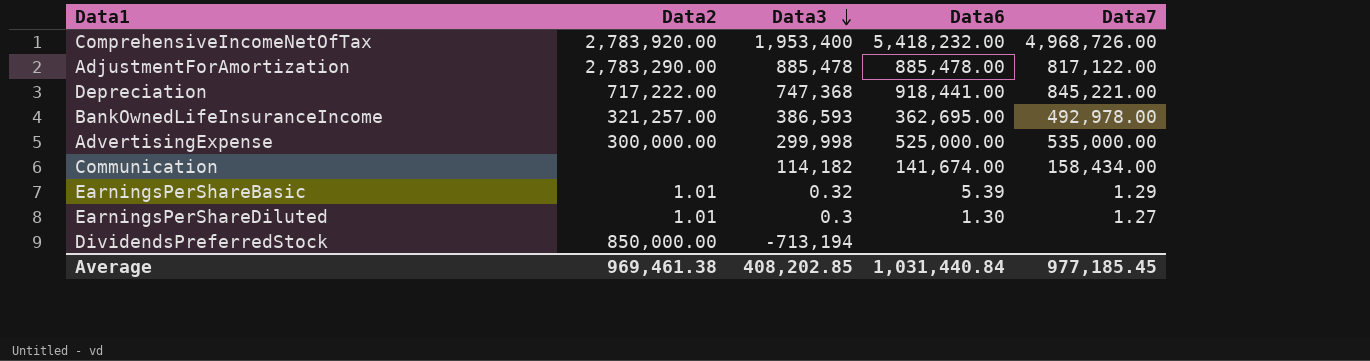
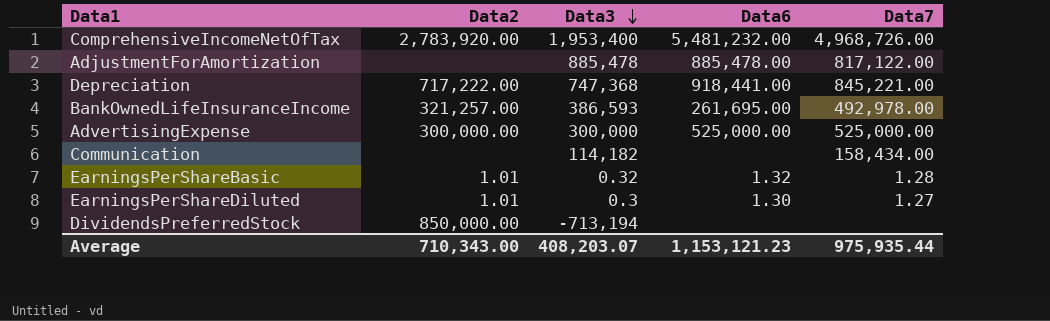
ComprehensiveIncomeNetOfTax | Data6: 5,418,232.00 -> 5,481,232.00
AdjustmentForAmortization | Data2: 2,783,290.00 -> none
BankOwnedLifeInsuranceIncome | Data6: 362,695.00 -> 261,695.00
AdvertisingExpense | Data3: 299,998 -> 300,000
AdvertisingExpense | Data7: 535,000.00 -> 525,000.00
Communication | Data6: 141,674.00 -> none
EarningsPerShareBasic | Data6: 5.39 -> 1.32
EarningsPerShareBasic | Data7: 1.29 -> 1.28
Average | Data2: 969,461.38 -> 710,343.00
Average | Data3: 408,202.85 -> 408,203.07
Average | Data6: 1,031,440.84 -> 1,153,121.23
Average | Data7: 977,185.45 -> 975,935.44

